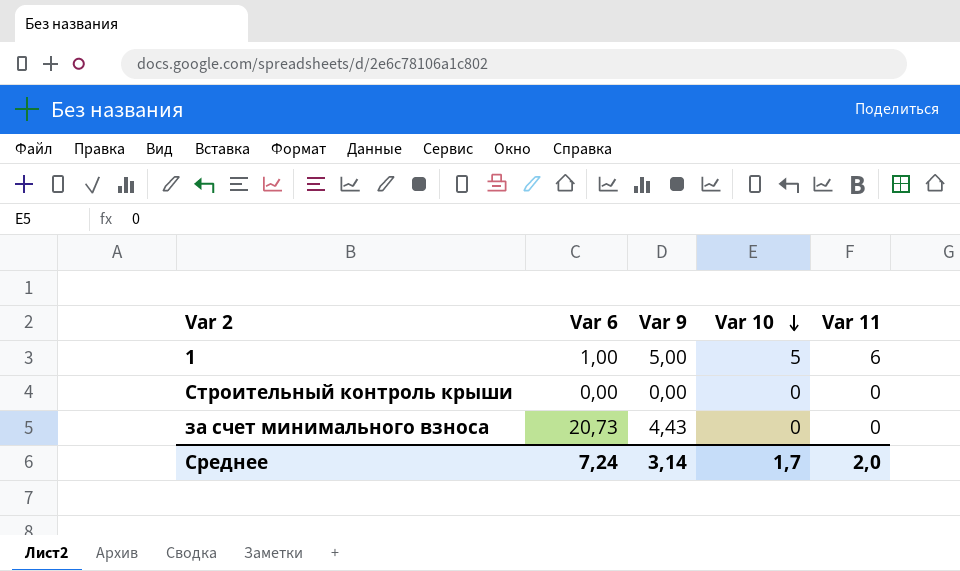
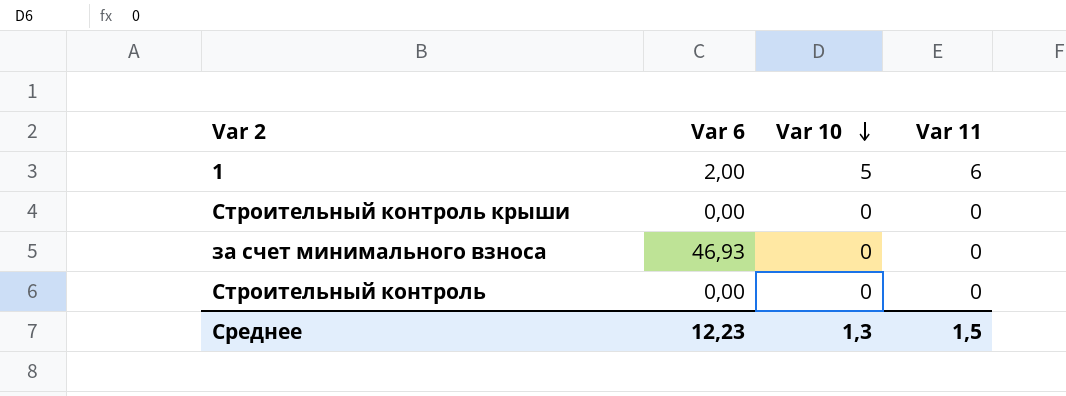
column Var 9 | position: 3 -> none
1 | Var 6: 1,00 -> 2,00
за счет минимального взноса | Var 6: 20,73 -> 46,93
row Строительный контроль: none -> 0,00 | 0 | 0
Среднее | Var 6: 7,24 -> 12,23
Среднее | Var 10: 1,7 -> 1,3
Среднее | Var 11: 2,0 -> 1,5

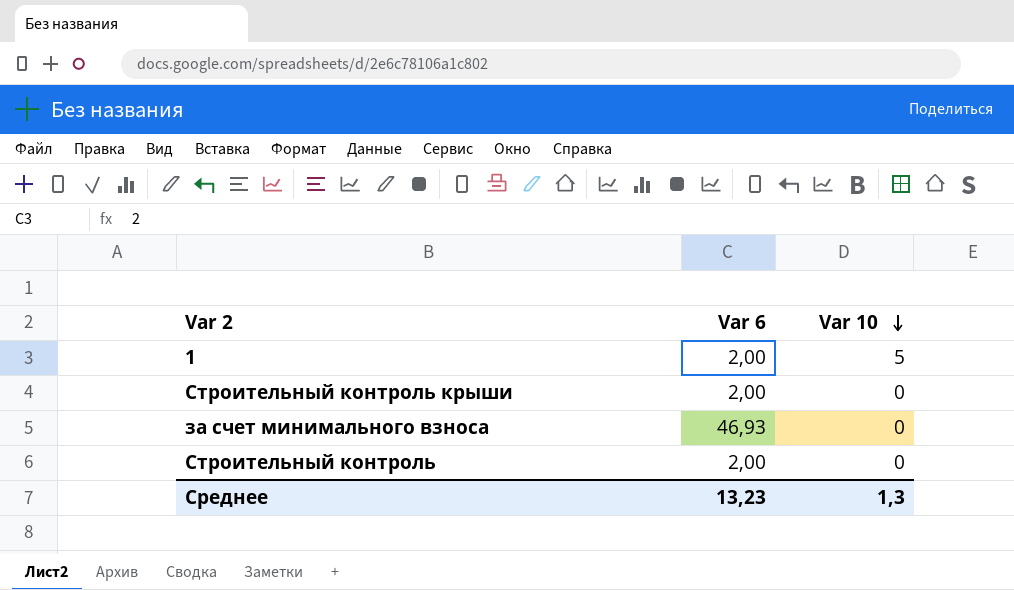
column Var 11 | position: 4 -> none
Строительный контроль крыши | Var 6: 0,00 -> 2,00
Строительный контроль | Var 6: 0,00 -> 2,00
Среднее | Var 6: 12,23 -> 13,23

